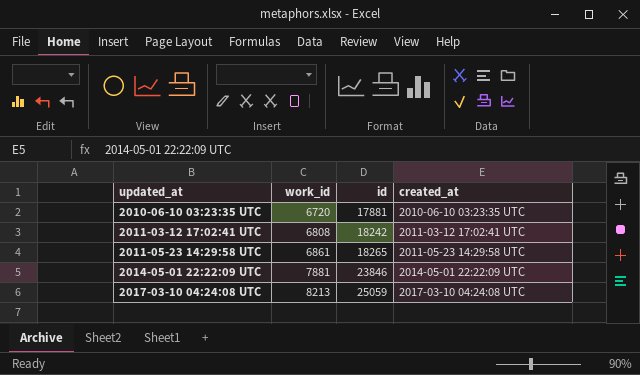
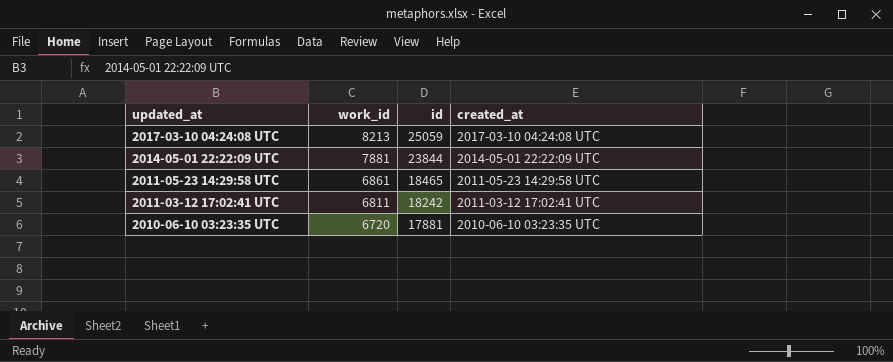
row order: updated_at ascending -> updated_at descending
2014-05-01 22:22:09 UTC | id: 23846 -> 23844
2011-05-23 14:29:58 UTC | id: 18265 -> 18465
2011-03-12 17:02:41 UTC | work_id: 6808 -> 6811

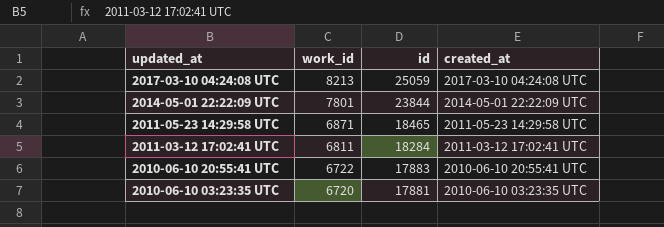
2014-05-01 22:22:09 UTC | work_id: 7881 -> 7801
2011-05-23 14:29:58 UTC | work_id: 6861 -> 6871
2011-03-12 17:02:41 UTC | id: 18242 -> 18284
row 2010-06-10 20:55:41 UTC: none -> 6722 | 17883 | 2010-06-10 20:55:41 UTC

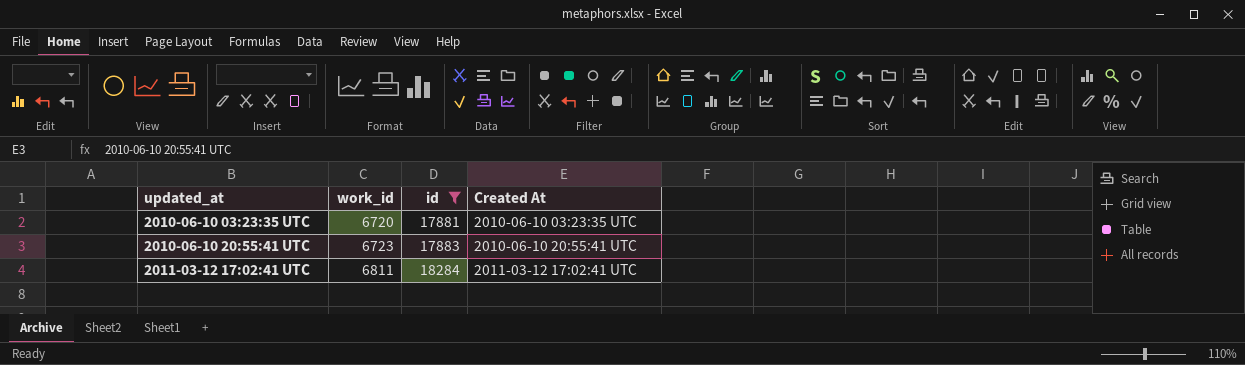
filter: none -> id <= 18284
row order: updated_at descending -> updated_at ascending
column name: created_at -> Created At
2010-06-10 20:55:41 UTC | work_id: 6722 -> 6723

